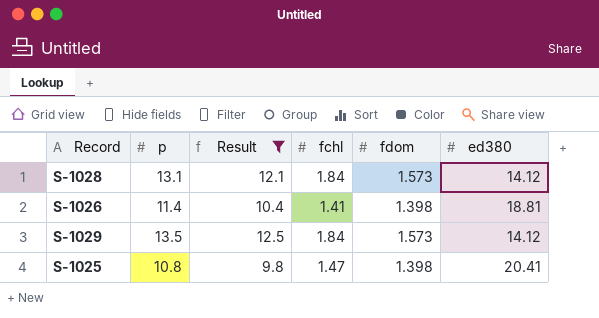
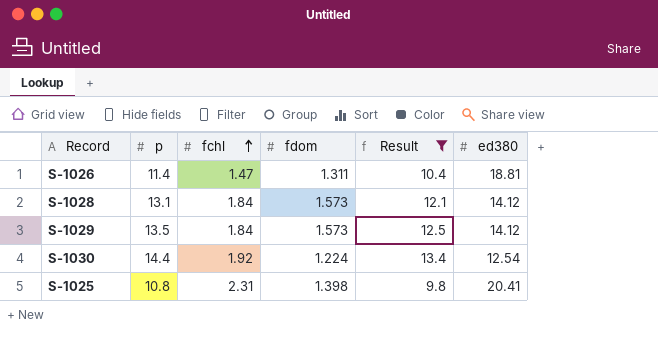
row order: none -> fchl ascending
column Result | position: 3 -> 5
S-1026 | fchl: 1.41 -> 1.47
S-1026 | fdom: 1.398 -> 1.311
row S-1030: none -> 14.4 | 1.92 | 1.224 | 13.4 | 12.54
S-1025 | fchl: 1.47 -> 2.31

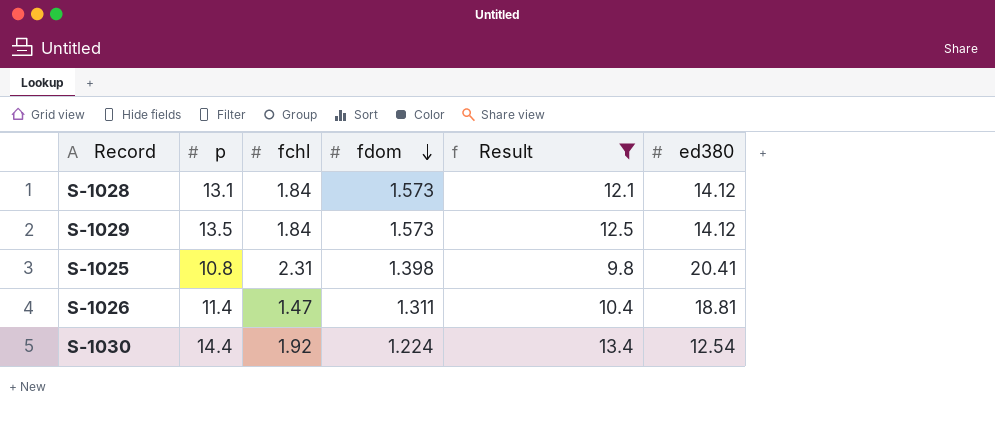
row order: fchl ascending -> fdom descending

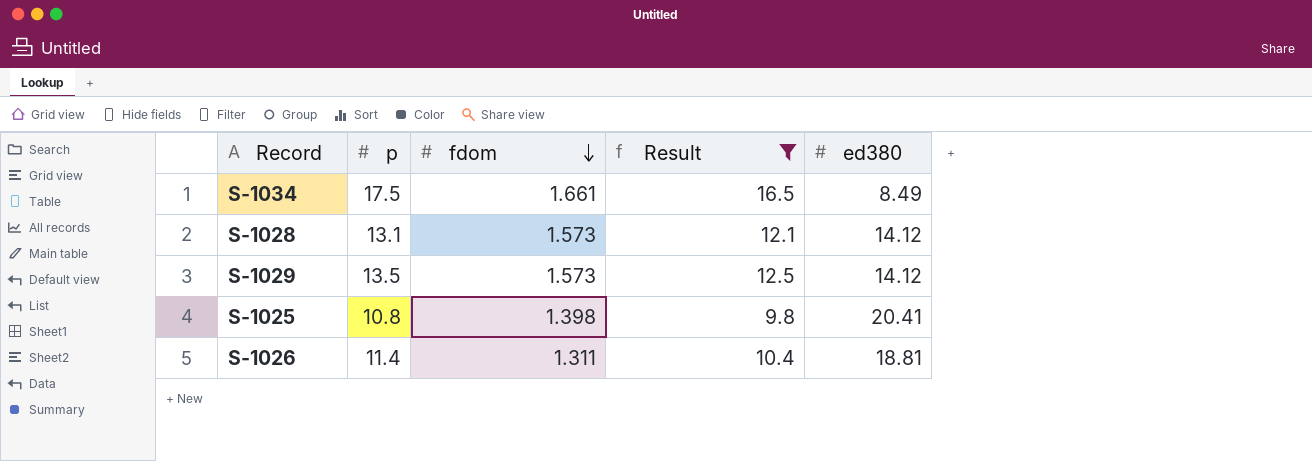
column fchl | position: 3 -> none
row S-1030: 14.4 | 1.92 | 1.224 | 13.4 | 12.54 -> none
row S-1034: none -> 17.5 | 1.661 | 16.5 | 8.49

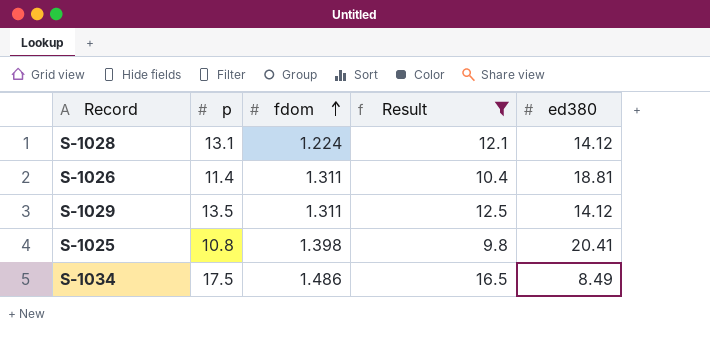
row order: fdom descending -> fdom ascending
S-1028 | fdom: 1.573 -> 1.224
S-1029 | fdom: 1.573 -> 1.311
S-1034 | fdom: 1.661 -> 1.486

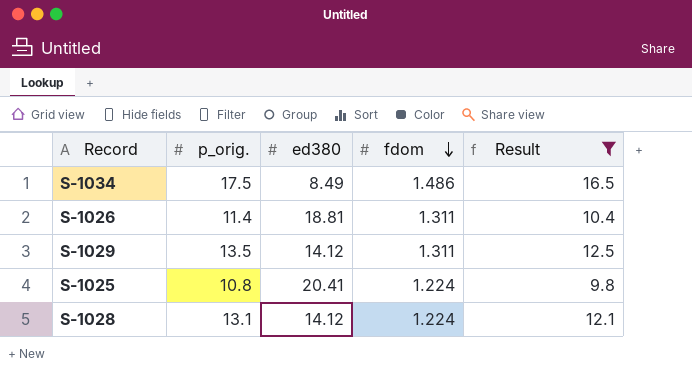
row order: fdom ascending -> fdom descending
column name: p -> p_orig.
column ed380 | position: 5 -> 3
S-1025 | fdom: 1.398 -> 1.224

